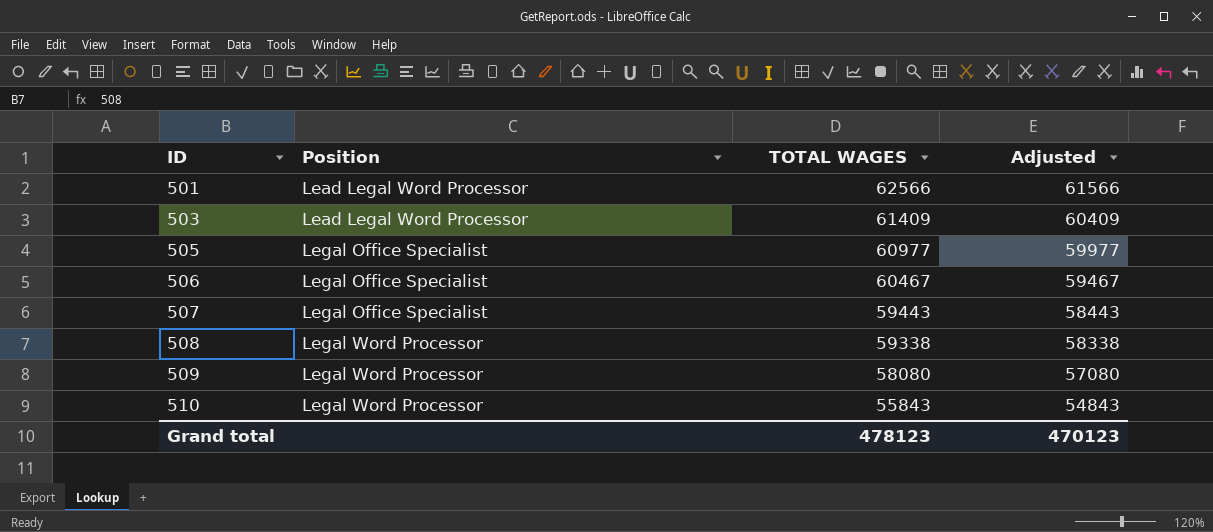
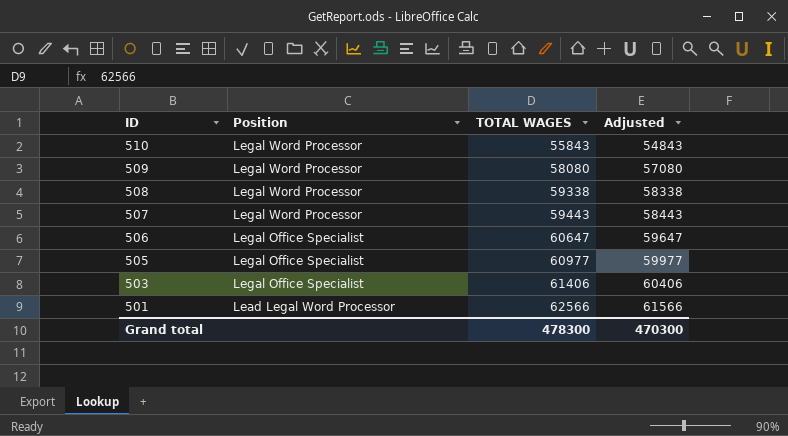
row order: ID ascending -> ID descending
507 | Position: Legal Office Specialist -> Legal Word Processor
506 | TOTAL WAGES: 60467 -> 60647
506 | Adjusted: 59467 -> 59647
503 | Position: Lead Legal Word Processor -> Legal Office Specialist
503 | TOTAL WAGES: 61409 -> 61406
503 | Adjusted: 60409 -> 60406
Grand total | TOTAL WAGES: 478123 -> 478300
Grand total | Adjusted: 470123 -> 470300

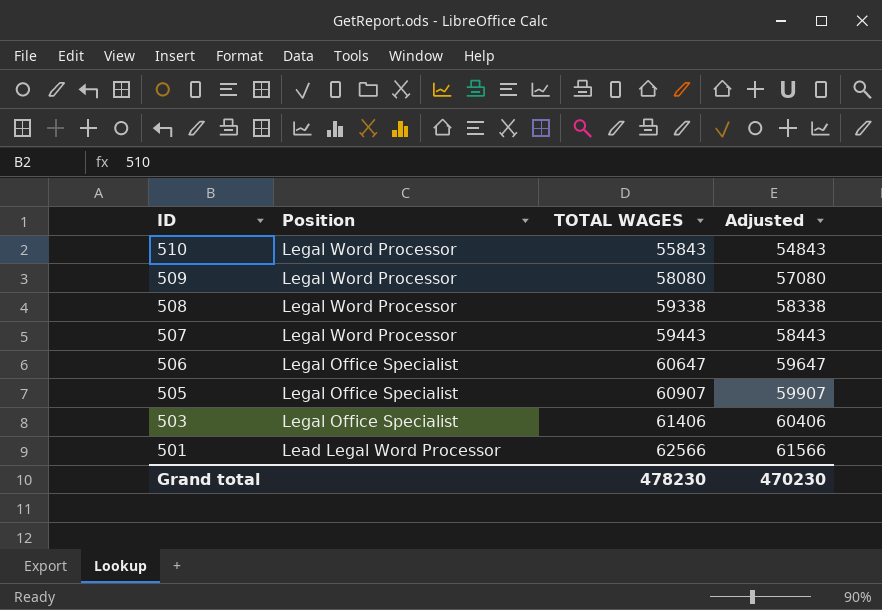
505 | TOTAL WAGES: 60977 -> 60907
505 | Adjusted: 59977 -> 59907
Grand total | TOTAL WAGES: 478300 -> 478230
Grand total | Adjusted: 470300 -> 470230

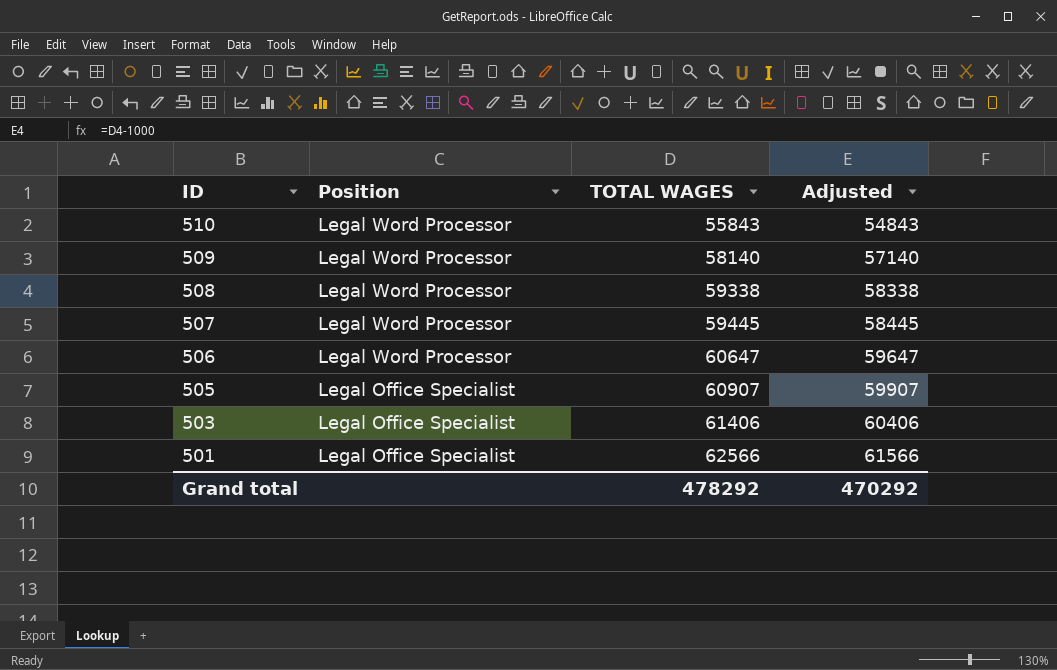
509 | TOTAL WAGES: 58080 -> 58140
509 | Adjusted: 57080 -> 57140
507 | TOTAL WAGES: 59443 -> 59445
507 | Adjusted: 58443 -> 58445
506 | Position: Legal Office Specialist -> Legal Word Processor
501 | Position: Lead Legal Word Processor -> Legal Office Specialist
Grand total | TOTAL WAGES: 478230 -> 478292
Grand total | Adjusted: 470230 -> 470292

